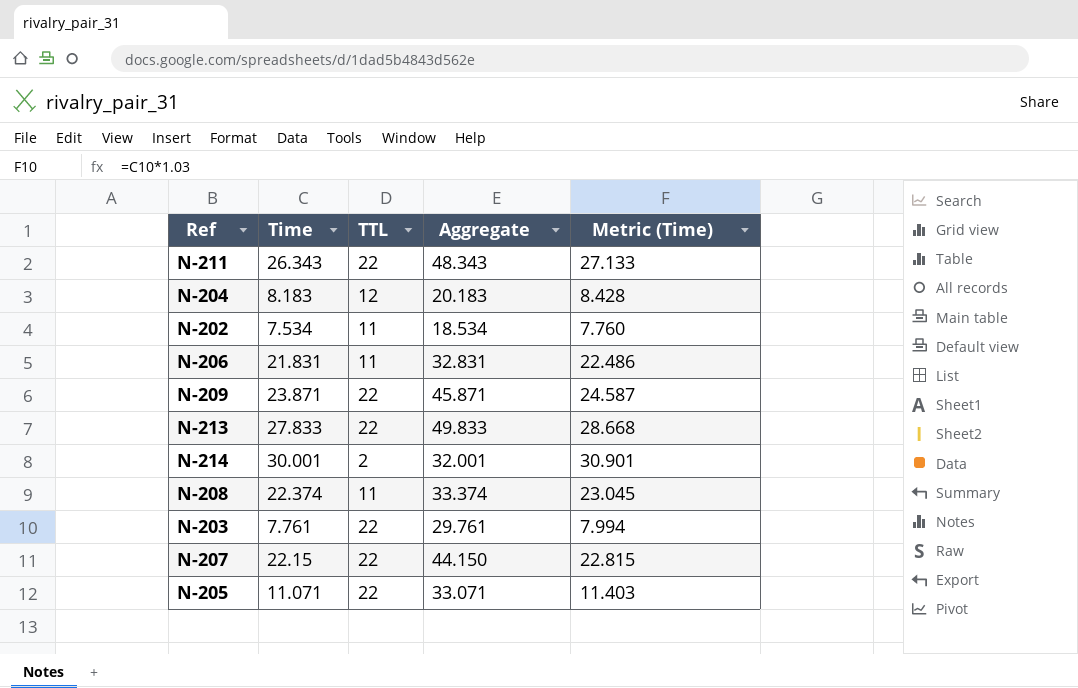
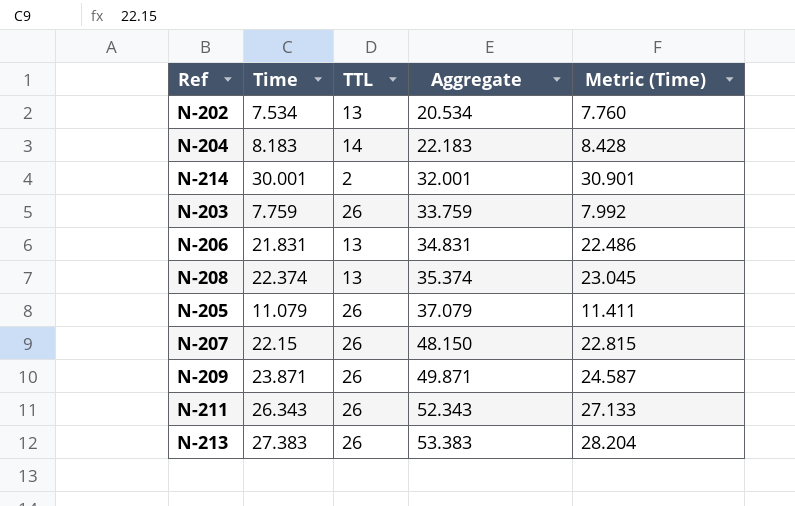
row order: none -> Aggregate ascending
N-202 | TTL: 11 -> 13
N-202 | Aggregate: 18.534 -> 20.534
N-204 | TTL: 12 -> 14
N-204 | Aggregate: 20.183 -> 22.183
N-203 | Time: 7.761 -> 7.759
N-203 | TTL: 22 -> 26
N-203 | Aggregate: 29.761 -> 33.759
N-203 | Metric (Time): 7.994 -> 7.992
N-206 | TTL: 11 -> 13
N-206 | Aggregate: 32.831 -> 34.831
N-208 | TTL: 11 -> 13
N-208 | Aggregate: 33.374 -> 35.374
N-205 | Time: 11.071 -> 11.079
N-205 | TTL: 22 -> 26
N-205 | Aggregate: 33.071 -> 37.079
N-205 | Metric (Time): 11.403 -> 11.411
N-207 | TTL: 22 -> 26
N-207 | Aggregate: 44.150 -> 48.150
N-209 | TTL: 22 -> 26
N-209 | Aggregate: 45.871 -> 49.871
N-211 | TTL: 22 -> 26
N-211 | Aggregate: 48.343 -> 52.343
N-213 | Time: 27.833 -> 27.383
N-213 | TTL: 22 -> 26
N-213 | Aggregate: 49.833 -> 53.383
N-213 | Metric (Time): 28.668 -> 28.204

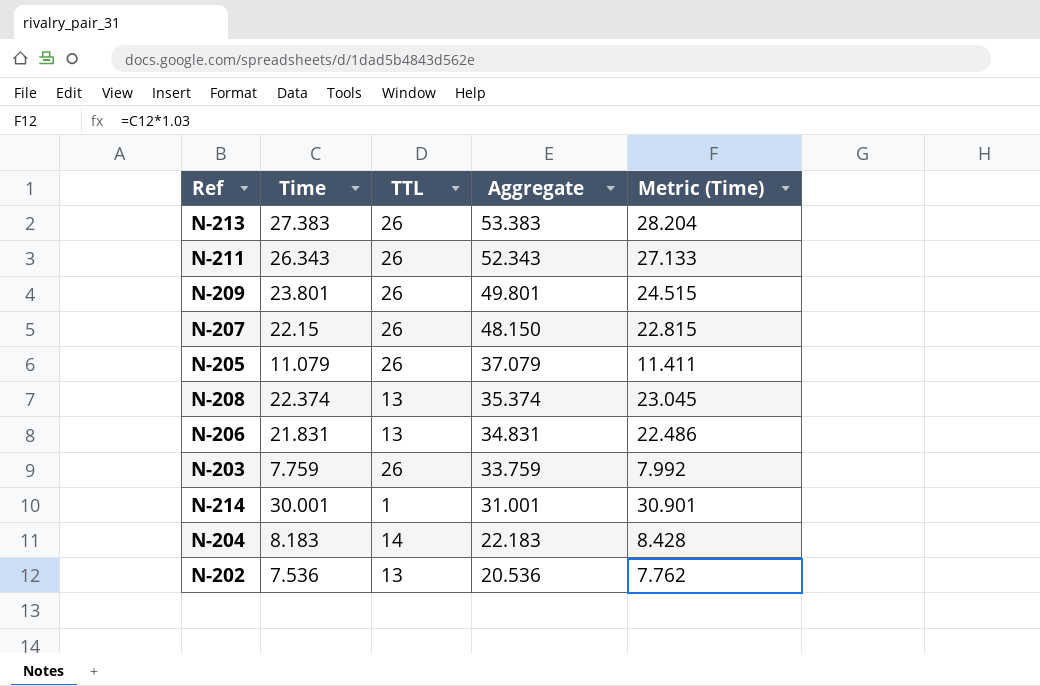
row order: Aggregate ascending -> Aggregate descending
N-209 | Time: 23.871 -> 23.801
N-209 | Aggregate: 49.871 -> 49.801
N-209 | Metric (Time): 24.587 -> 24.515
N-214 | TTL: 2 -> 1
N-214 | Aggregate: 32.001 -> 31.001
N-202 | Time: 7.534 -> 7.536
N-202 | Aggregate: 20.534 -> 20.536
N-202 | Metric (Time): 7.760 -> 7.762

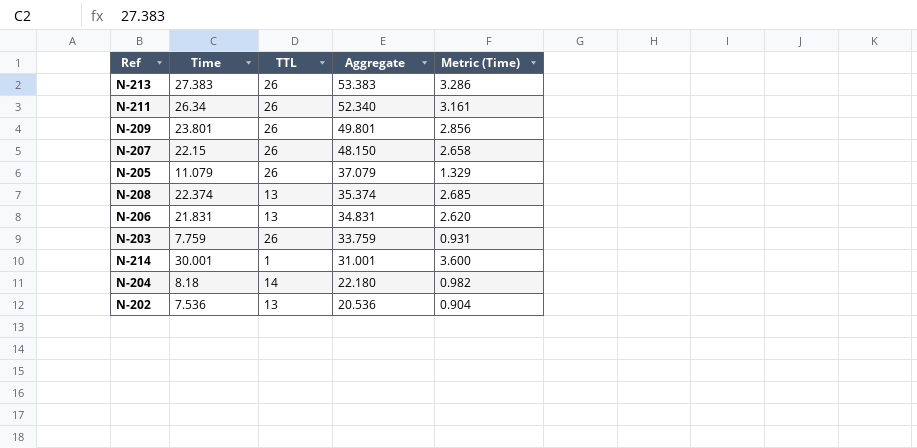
column Metric (Time) | formula: [Time] * 1.03 -> [Time] * 0.12
N-211 | Time: 26.343 -> 26.34
N-211 | Aggregate: 52.343 -> 52.340
N-204 | Time: 8.183 -> 8.18
N-204 | Aggregate: 22.183 -> 22.180

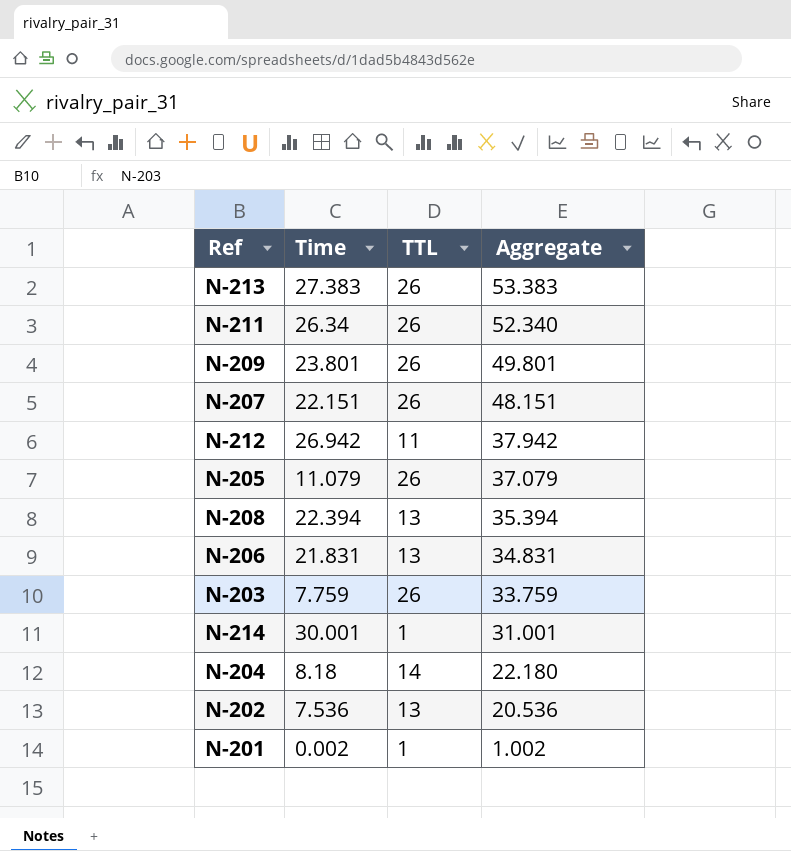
column Metric (Time) | formula: [Time] * 0.12 -> none
N-207 | Time: 22.15 -> 22.151
N-207 | Aggregate: 48.150 -> 48.151
row N-212: none -> 26.942 | 11 | 37.942
N-208 | Time: 22.374 -> 22.394
N-208 | Aggregate: 35.374 -> 35.394
row N-201: none -> 0.002 | 1 | 1.002

